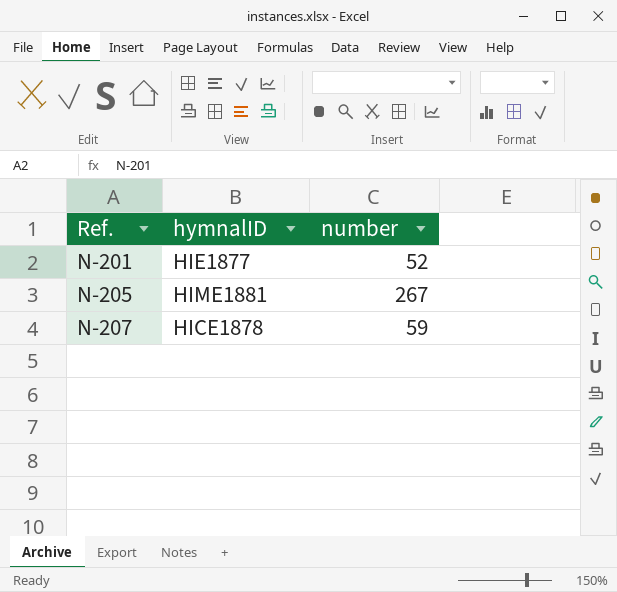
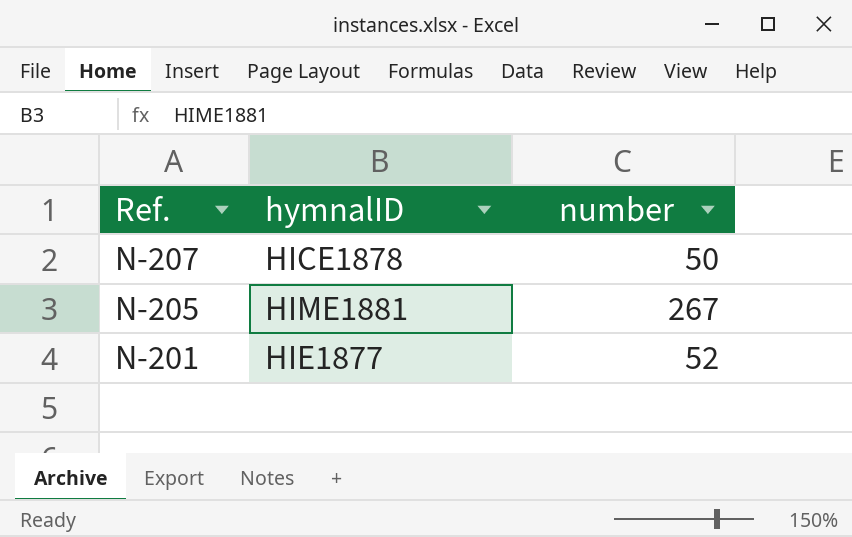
row order: Ref. ascending -> Ref. descending
N-207 | number: 59 -> 50

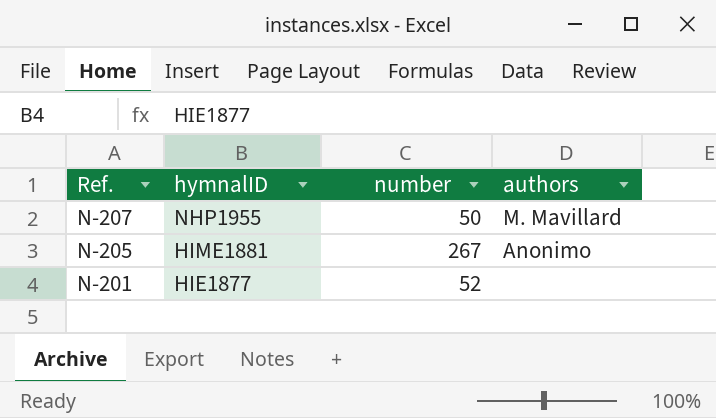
column authors | position: none -> 4
N-207 | hymnalID: HICE1878 -> NHP1955

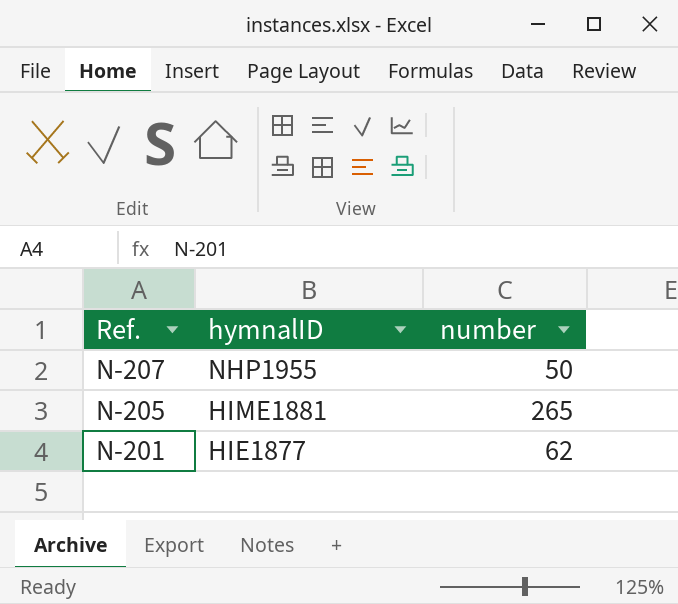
column authors | position: 4 -> none
N-205 | number: 267 -> 265
N-201 | number: 52 -> 62

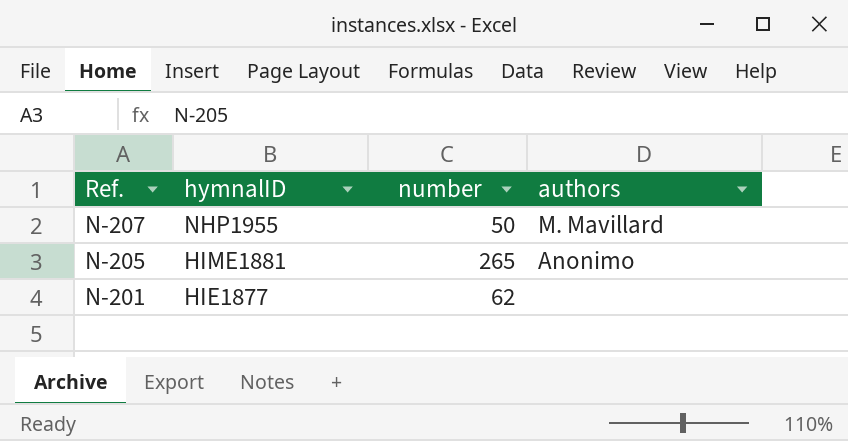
column authors | position: none -> 4

